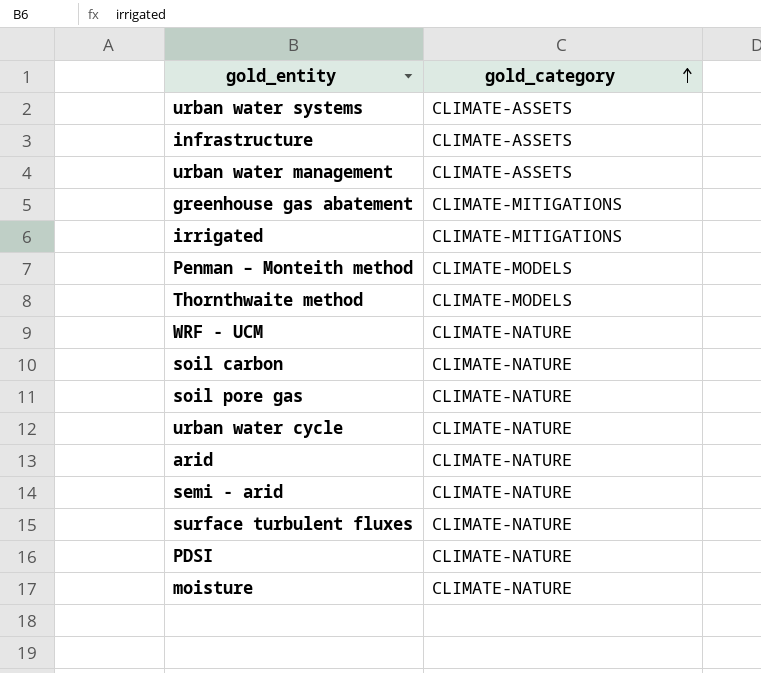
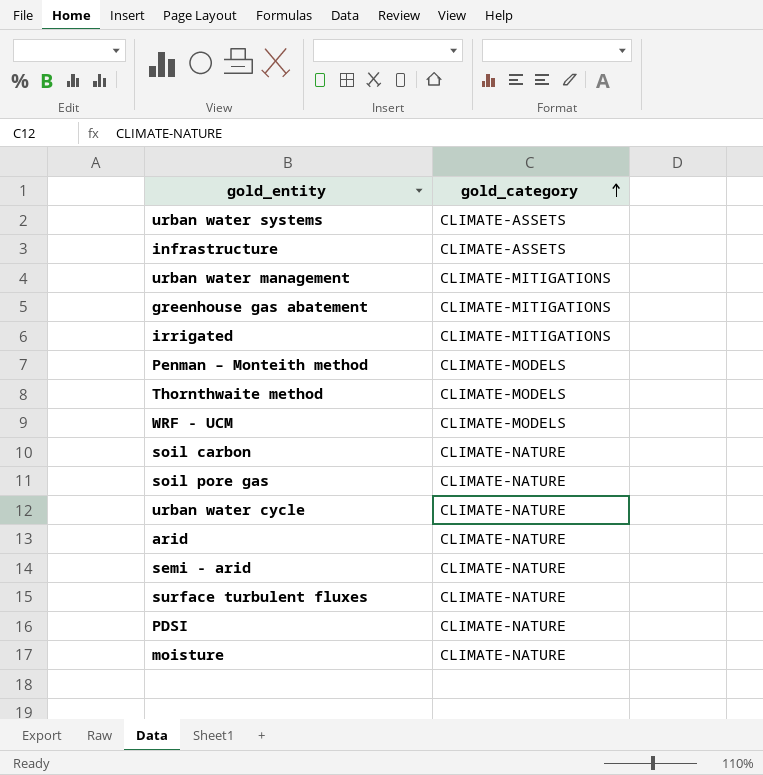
urban water management | gold_category: CLIMATE-ASSETS -> CLIMATE-MITIGATIONS
WRF - UCM | gold_category: CLIMATE-NATURE -> CLIMATE-MODELS

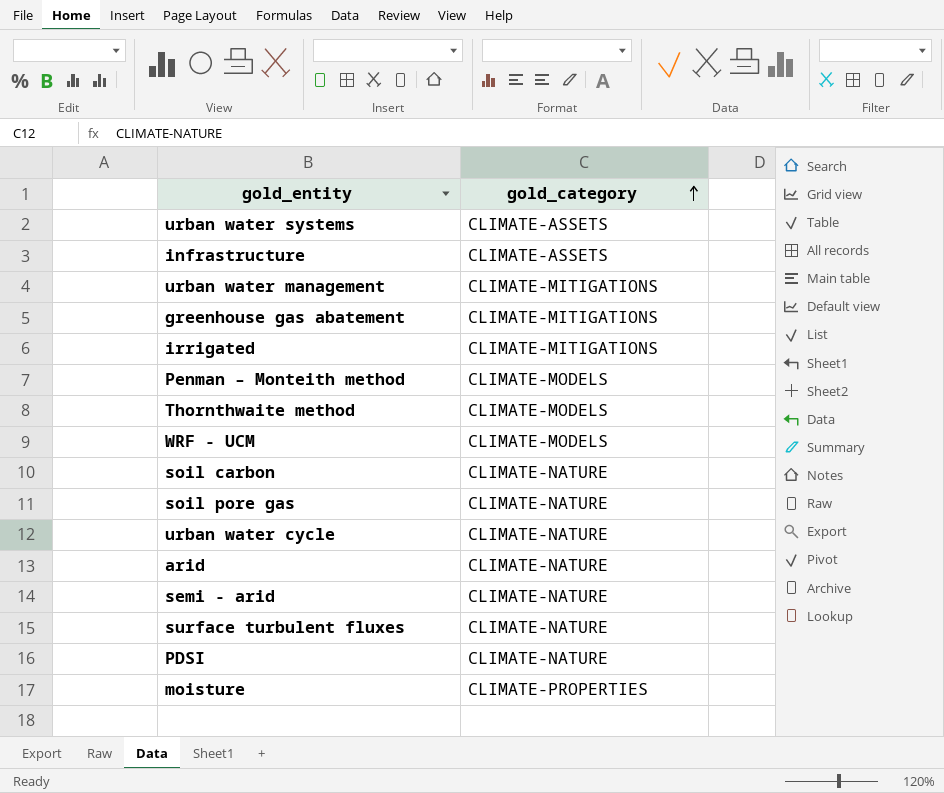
moisture | gold_category: CLIMATE-NATURE -> CLIMATE-PROPERTIES

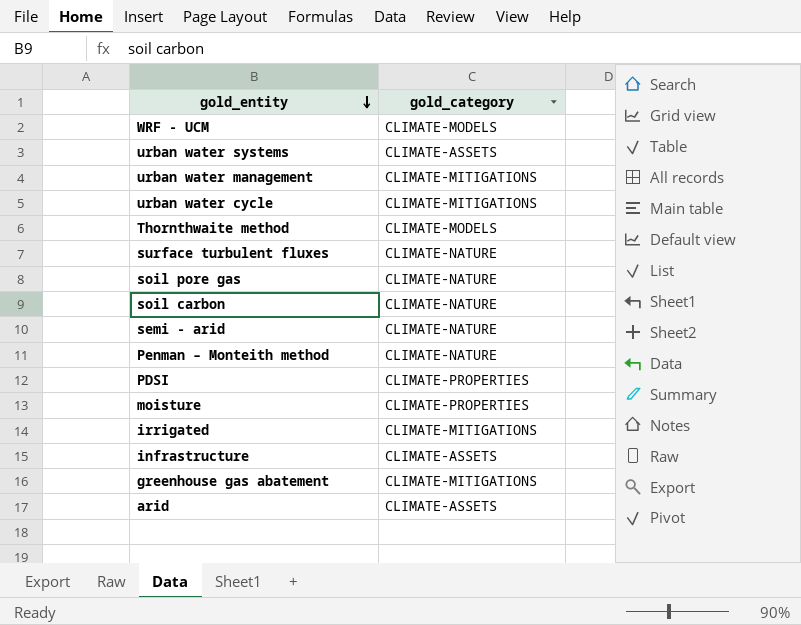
row order: gold_category ascending -> gold_entity descending
urban water cycle | gold_category: CLIMATE-NATURE -> CLIMATE-MITIGATIONS
Penman – Monteith method | gold_category: CLIMATE-MODELS -> CLIMATE-NATURE
PDSI | gold_category: CLIMATE-NATURE -> CLIMATE-PROPERTIES
arid | gold_category: CLIMATE-NATURE -> CLIMATE-ASSETS

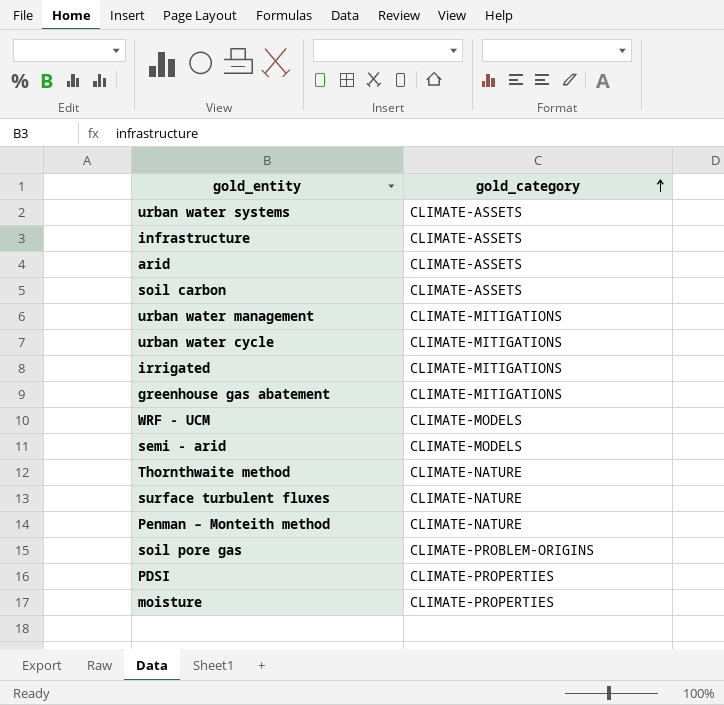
row order: gold_entity descending -> gold_category ascending
soil carbon | gold_category: CLIMATE-NATURE -> CLIMATE-ASSETS
semi - arid | gold_category: CLIMATE-NATURE -> CLIMATE-MODELS
Thornthwaite method | gold_category: CLIMATE-MODELS -> CLIMATE-NATURE
soil pore gas | gold_category: CLIMATE-NATURE -> CLIMATE-PROBLEM-ORIGINS

